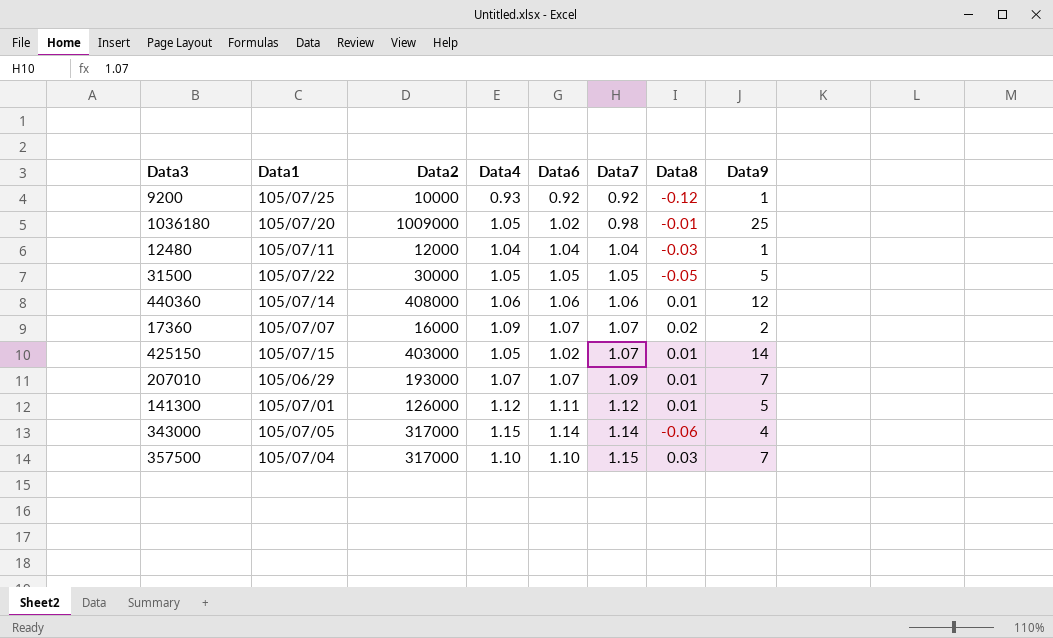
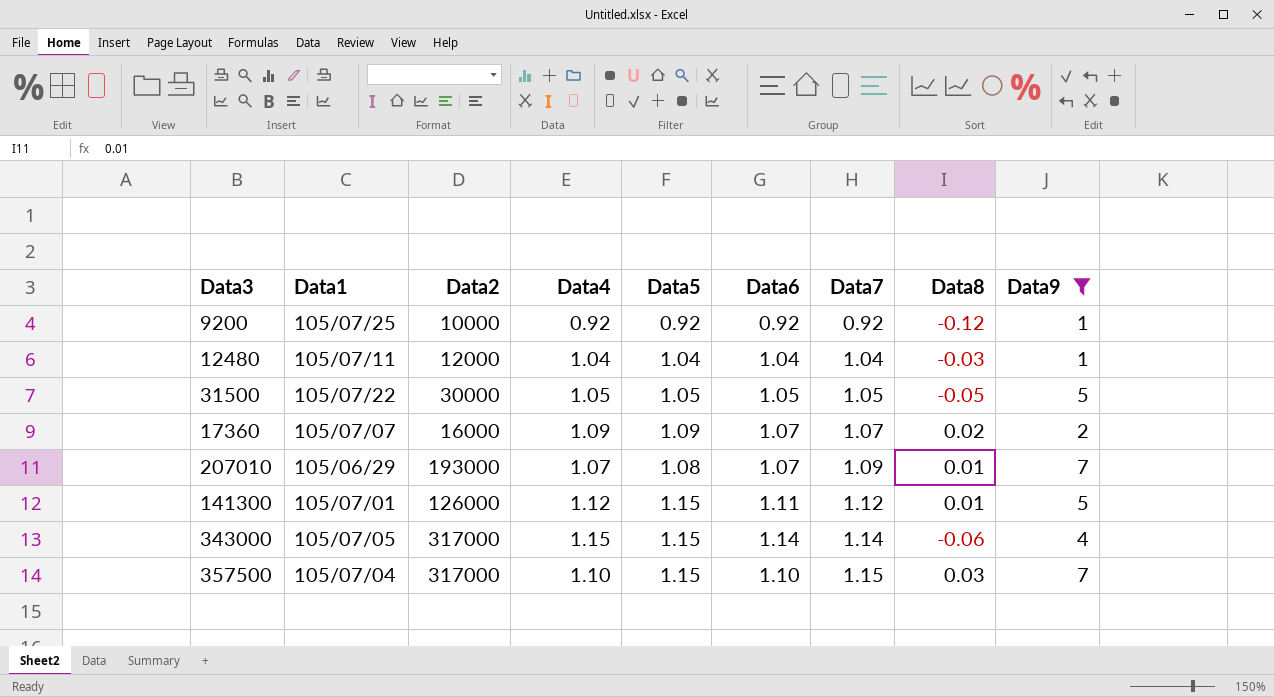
filter: none -> Data9 <= 7
column Data5 | position: none -> 5
9200 | Data4: 0.93 -> 0.92

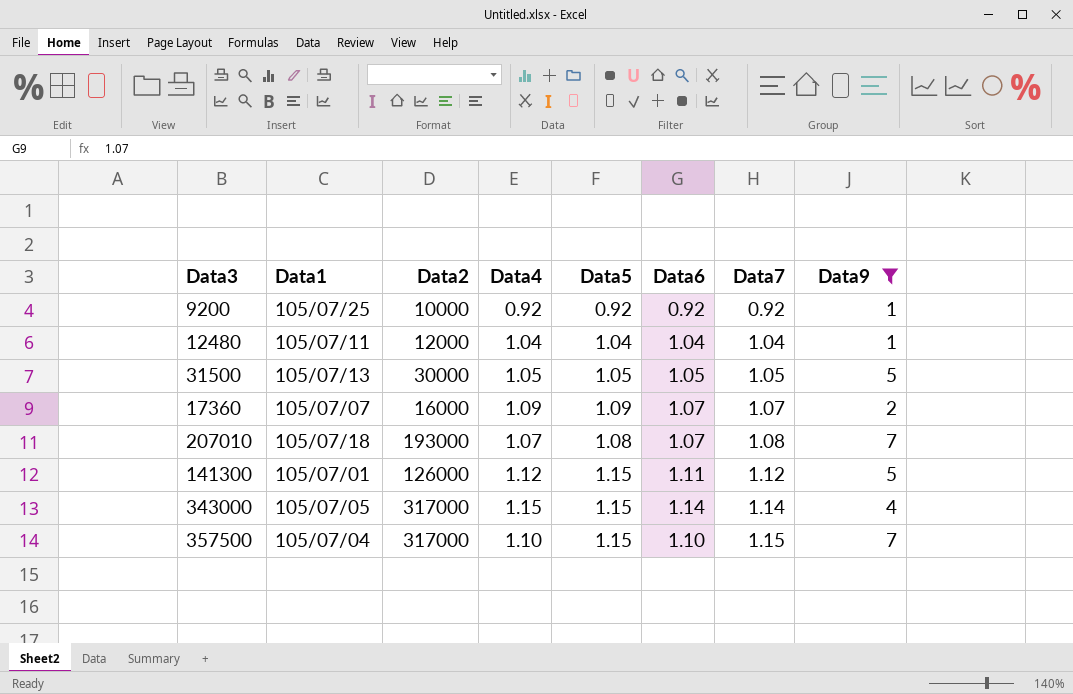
column Data8 | position: 8 -> none
31500 | Data1: 105/07/22 -> 105/07/13
207010 | Data1: 105/06/29 -> 105/07/18
207010 | Data7: 1.09 -> 1.08

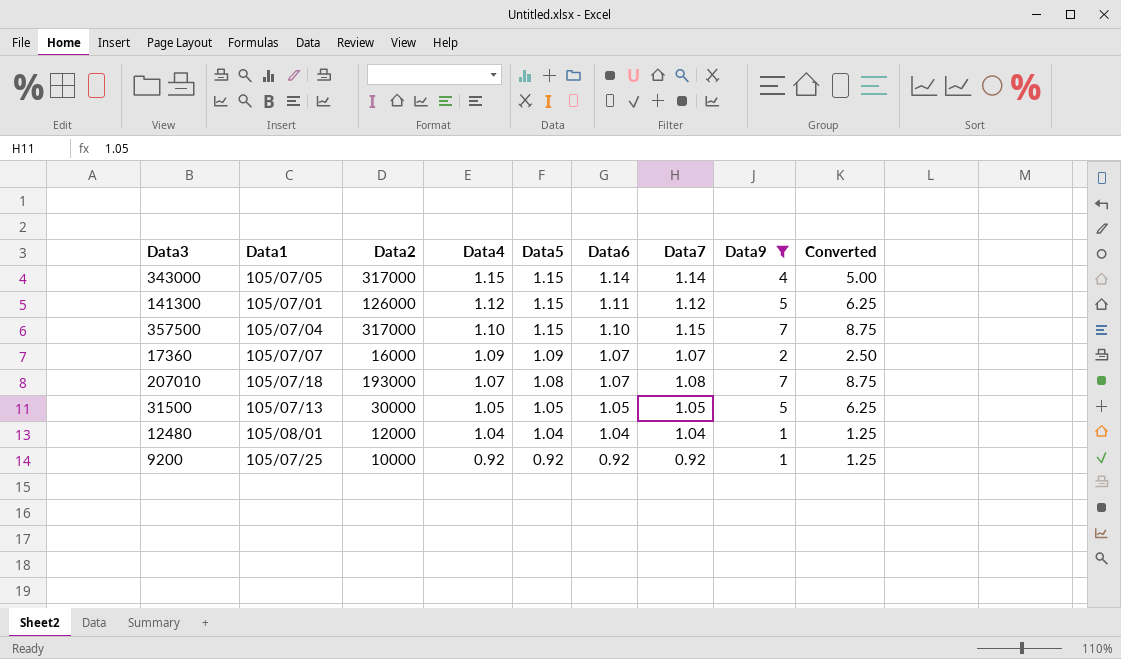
row order: Data7 ascending -> Data4 descending
column Converted | formula: none -> [Data9] * 1.25
12480 | Data1: 105/07/11 -> 105/08/01

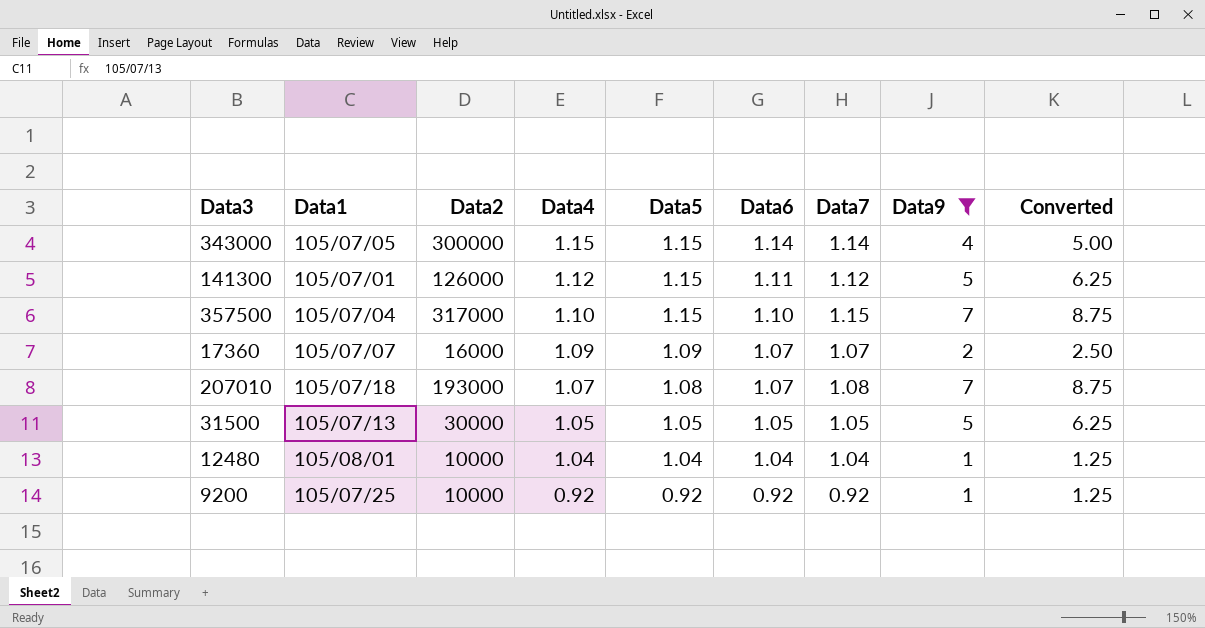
343000 | Data2: 317000 -> 300000
12480 | Data2: 12000 -> 10000

